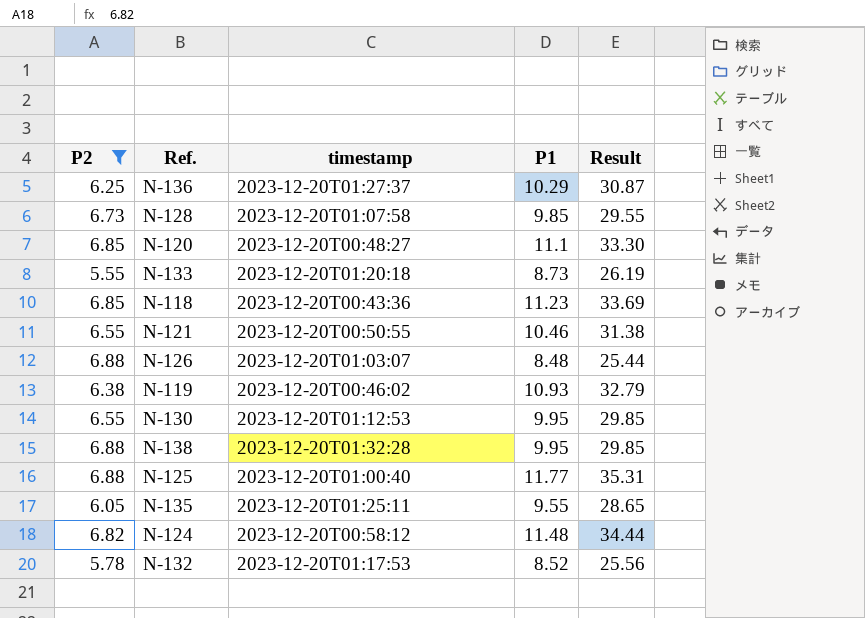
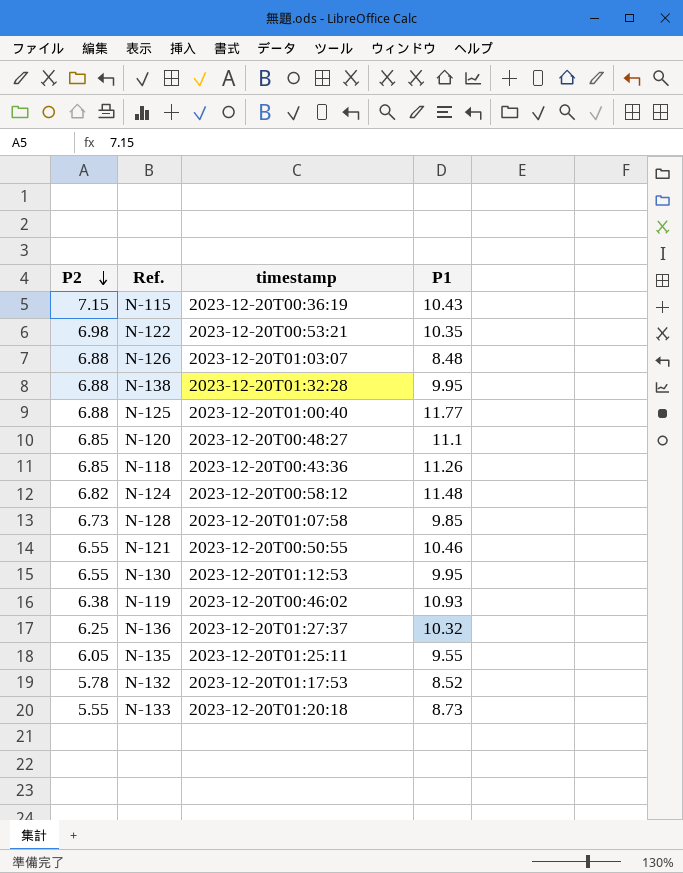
filter: P2 <= 6.88 -> none
row order: none -> P2 descending
column Result | formula: [P1] * 3 -> none
N-118 | P1: 11.23 -> 11.26
N-136 | P1: 10.29 -> 10.32

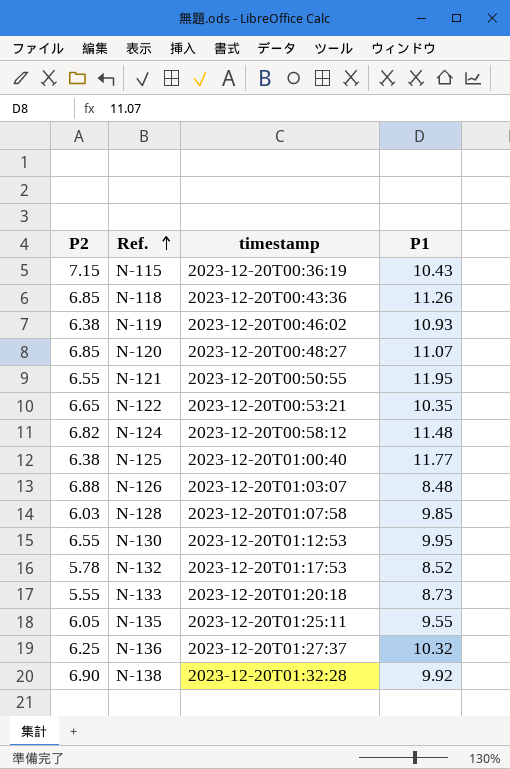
row order: P2 descending -> Ref. ascending
N-120 | P1: 11.1 -> 11.07
N-121 | P1: 10.46 -> 11.95
N-122 | P2: 6.98 -> 6.65
N-125 | P2: 6.88 -> 6.38
N-128 | P2: 6.73 -> 6.03
N-138 | P2: 6.88 -> 6.90
N-138 | P1: 9.95 -> 9.92

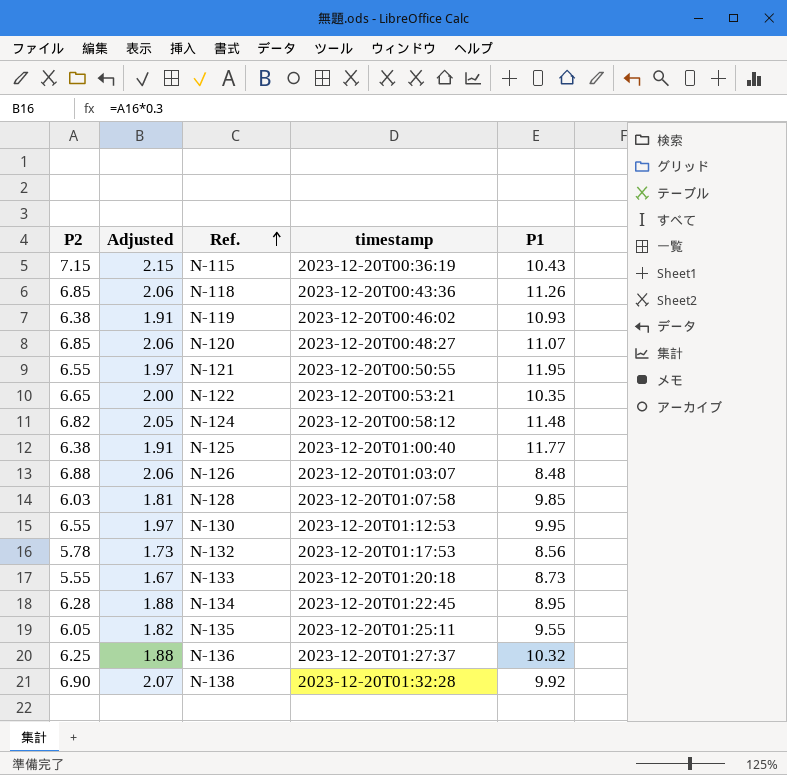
column Adjusted | formula: none -> [P2] * 0.3
N-132 | P1: 8.52 -> 8.56
row N-134: none -> 6.28 | 1.88 | 2023-12-20T01:22:45 | 8.95

